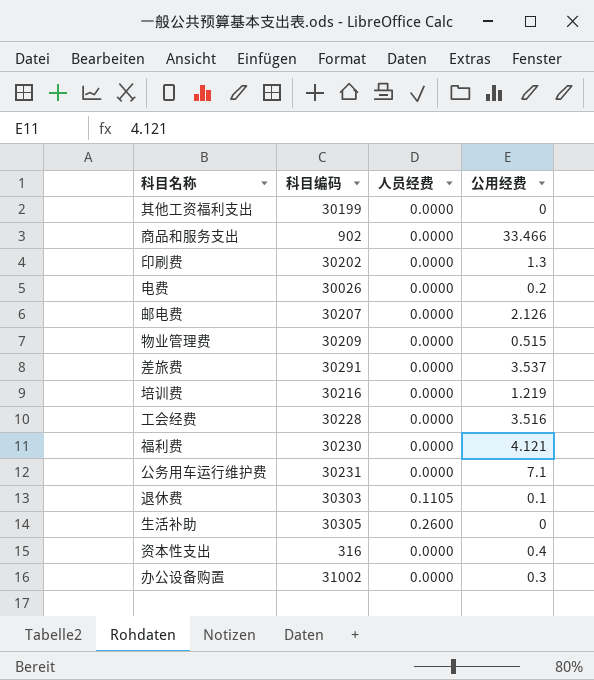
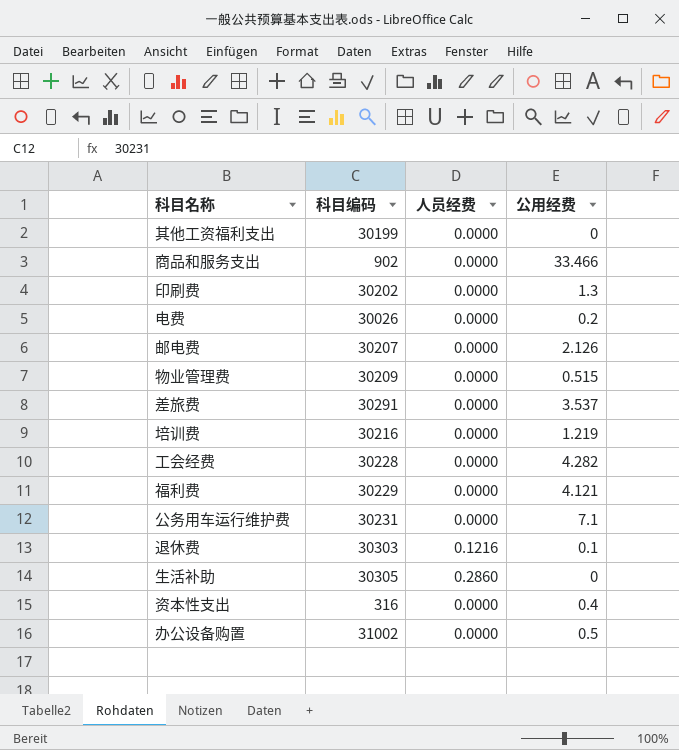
工会经费 | 公用经费: 3.516 -> 4.282
福利费 | 科目编码: 30230 -> 30229
退休费 | 人员经费: 0.1105 -> 0.1216
生活补助 | 人员经费: 0.2600 -> 0.2860
办公设备购置 | 公用经费: 0.3 -> 0.5

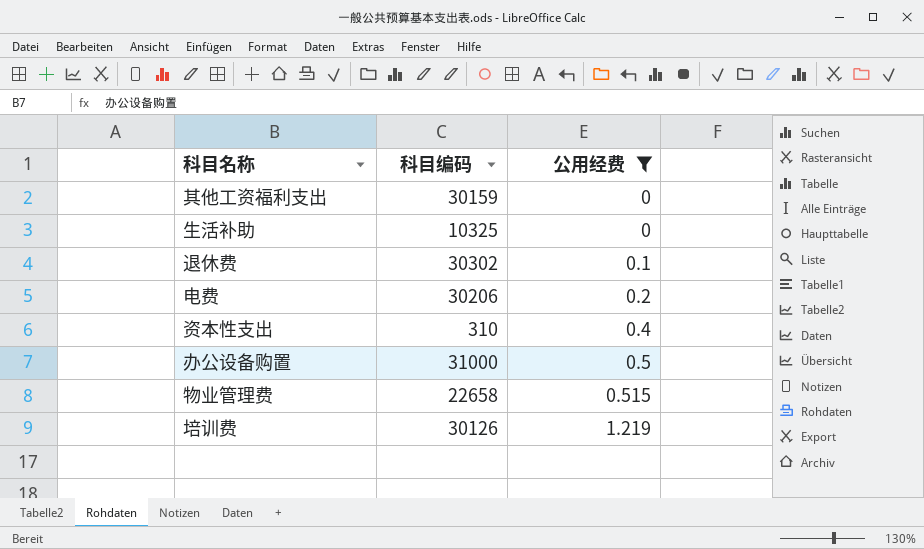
filter: none -> 公用经费 <= 1.219
row order: none -> 公用经费 ascending
column 人员经费 | position: 3 -> none
其他工资福利支出 | 科目编码: 30199 -> 30159
生活补助 | 科目编码: 30305 -> 10325
退休费 | 科目编码: 30303 -> 30302
电费 | 科目编码: 30026 -> 30206
资本性支出 | 科目编码: 316 -> 310
办公设备购置 | 科目编码: 31002 -> 31000
物业管理费 | 科目编码: 30209 -> 22658
培训费 | 科目编码: 30216 -> 30126

